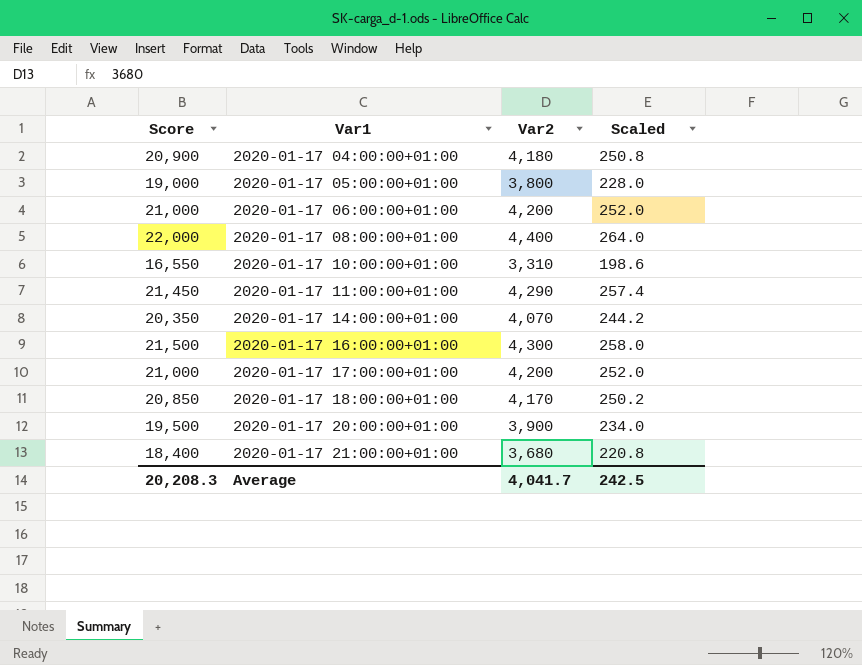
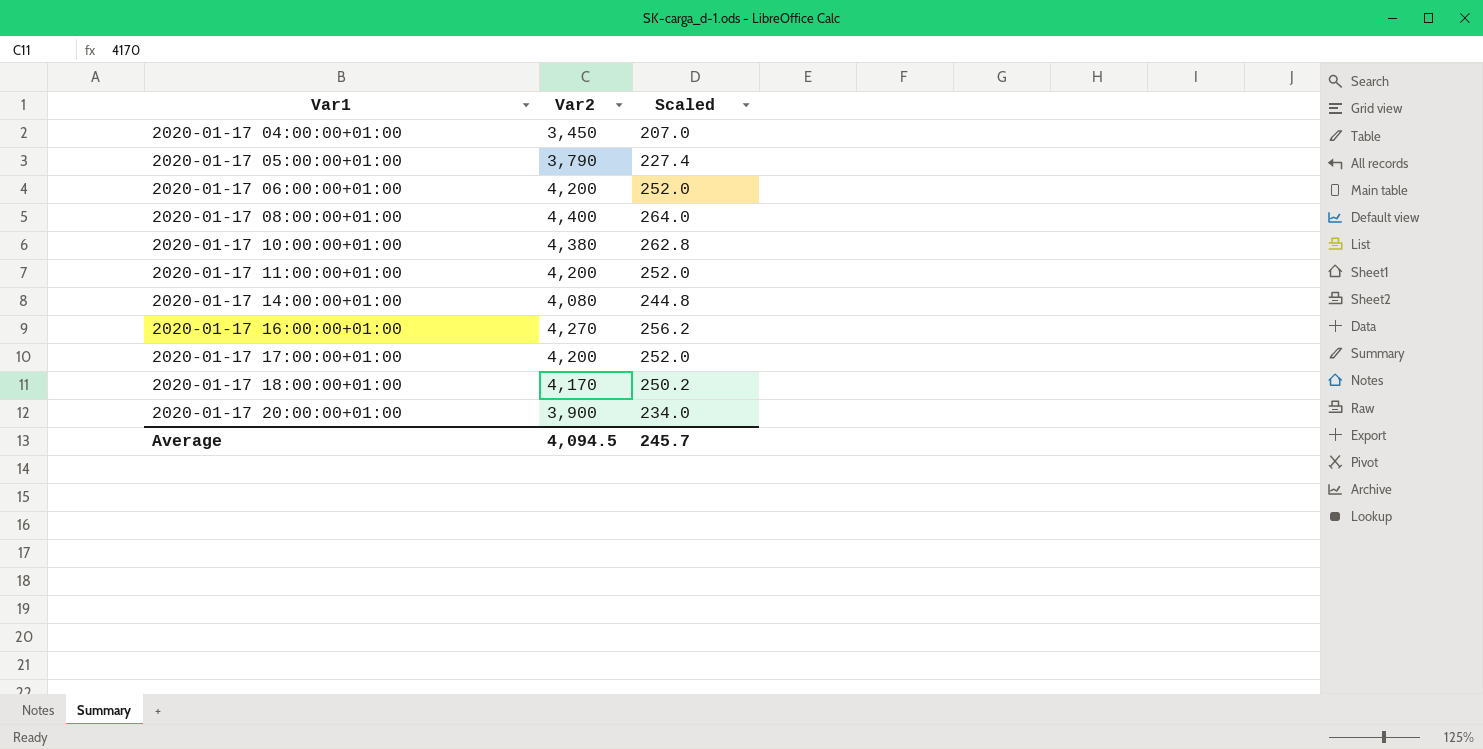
column Score | formula: [Var2] * 5 -> none
row 2020-01-17 21:00:00+01:00: 18,400 | 3,680 | 220.8 -> none
2020-01-17 04:00:00+01:00 | Var2: 4,180 -> 3,450
2020-01-17 04:00:00+01:00 | Scaled: 250.8 -> 207.0
2020-01-17 05:00:00+01:00 | Var2: 3,800 -> 3,790
2020-01-17 05:00:00+01:00 | Scaled: 228.0 -> 227.4
2020-01-17 10:00:00+01:00 | Var2: 3,310 -> 4,380
2020-01-17 10:00:00+01:00 | Scaled: 198.6 -> 262.8
2020-01-17 11:00:00+01:00 | Var2: 4,290 -> 4,200
2020-01-17 11:00:00+01:00 | Scaled: 257.4 -> 252.0
2020-01-17 14:00:00+01:00 | Var2: 4,070 -> 4,080
2020-01-17 14:00:00+01:00 | Scaled: 244.2 -> 244.8
2020-01-17 16:00:00+01:00 | Var2: 4,300 -> 4,270
2020-01-17 16:00:00+01:00 | Scaled: 258.0 -> 256.2
Average | Var2: 4,041.7 -> 4,094.5
Average | Scaled: 242.5 -> 245.7

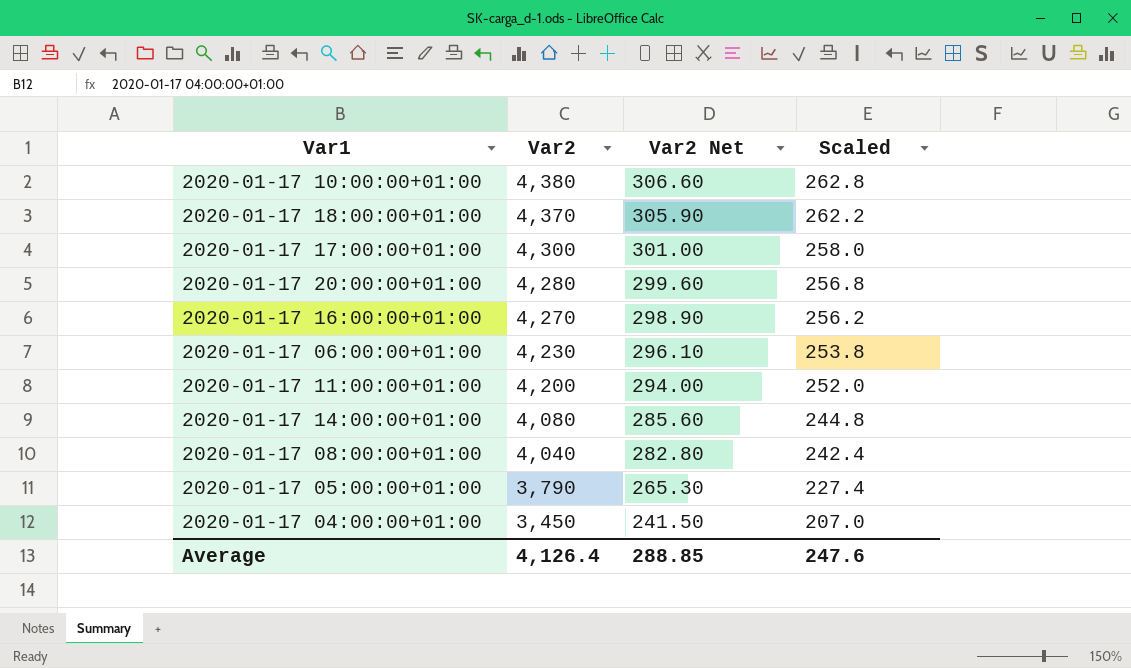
row order: Var1 ascending -> Var2 descending
column Var2 Net | formula: none -> [Var2] * 0.07
2020-01-17 18:00:00+01:00 | Var2: 4,170 -> 4,370
2020-01-17 18:00:00+01:00 | Scaled: 250.2 -> 262.2
2020-01-17 17:00:00+01:00 | Var2: 4,200 -> 4,300
2020-01-17 17:00:00+01:00 | Scaled: 252.0 -> 258.0
2020-01-17 20:00:00+01:00 | Var2: 3,900 -> 4,280
2020-01-17 20:00:00+01:00 | Scaled: 234.0 -> 256.8
2020-01-17 06:00:00+01:00 | Var2: 4,200 -> 4,230
2020-01-17 06:00:00+01:00 | Scaled: 252.0 -> 253.8
2020-01-17 08:00:00+01:00 | Var2: 4,400 -> 4,040
2020-01-17 08:00:00+01:00 | Scaled: 264.0 -> 242.4
Average | Var2: 4,094.5 -> 4,126.4
Average | Scaled: 245.7 -> 247.6

